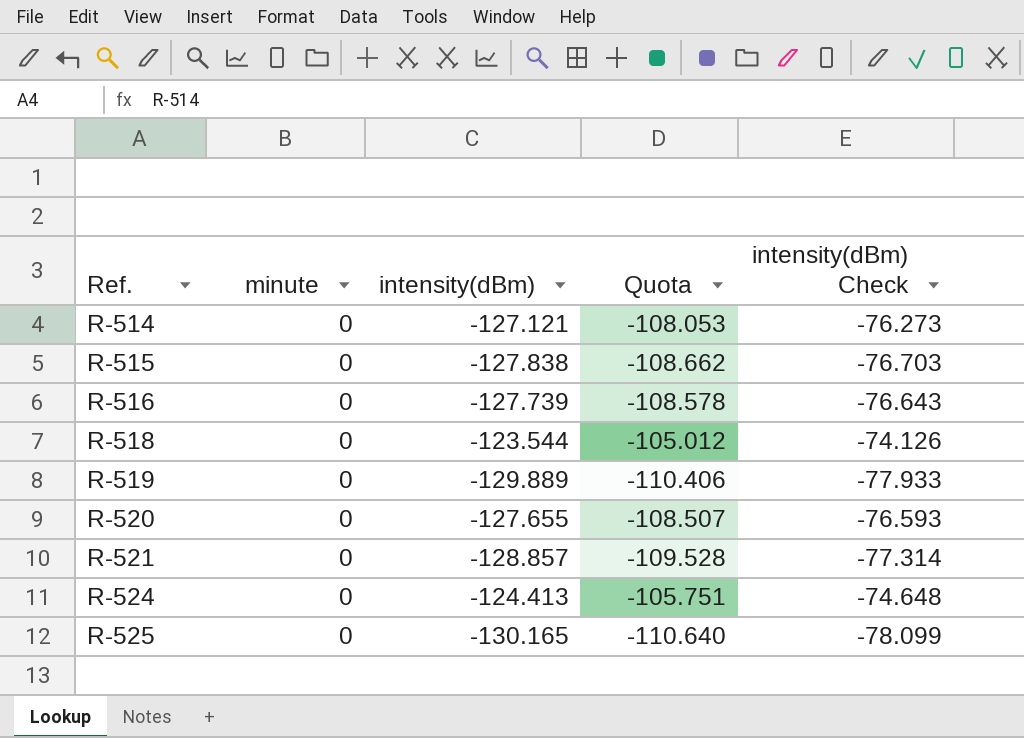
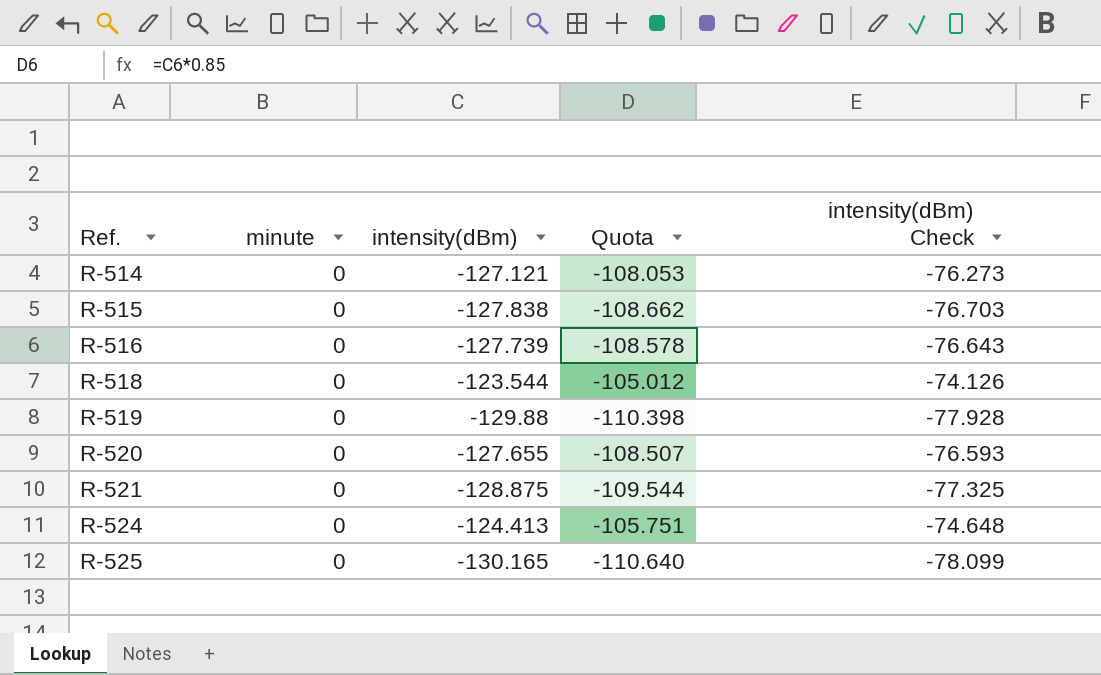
R-519 | intensity(dBm): -129.889 -> -129.88
R-519 | Quota: -110.406 -> -110.398
R-519 | intensity(dBm) Check: -77.933 -> -77.928
R-521 | intensity(dBm): -128.857 -> -128.875
R-521 | Quota: -109.528 -> -109.544
R-521 | intensity(dBm) Check: -77.314 -> -77.325

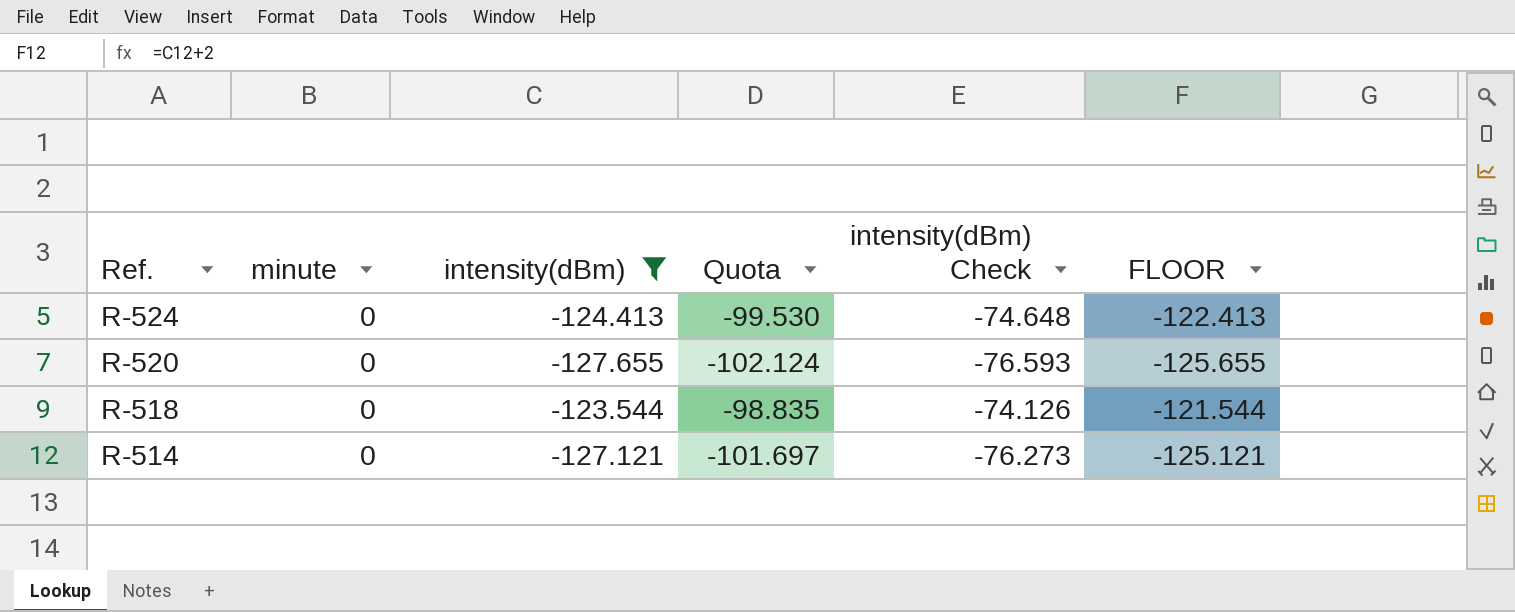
filter: none -> intensity(dBm) >= -127.655
row order: Ref. ascending -> Ref. descending
column Quota | formula: [intensity(dBm)] * 0.85 -> [intensity(dBm)] * 0.8
column FLOOR | formula: none -> [intensity(dBm)] + 2

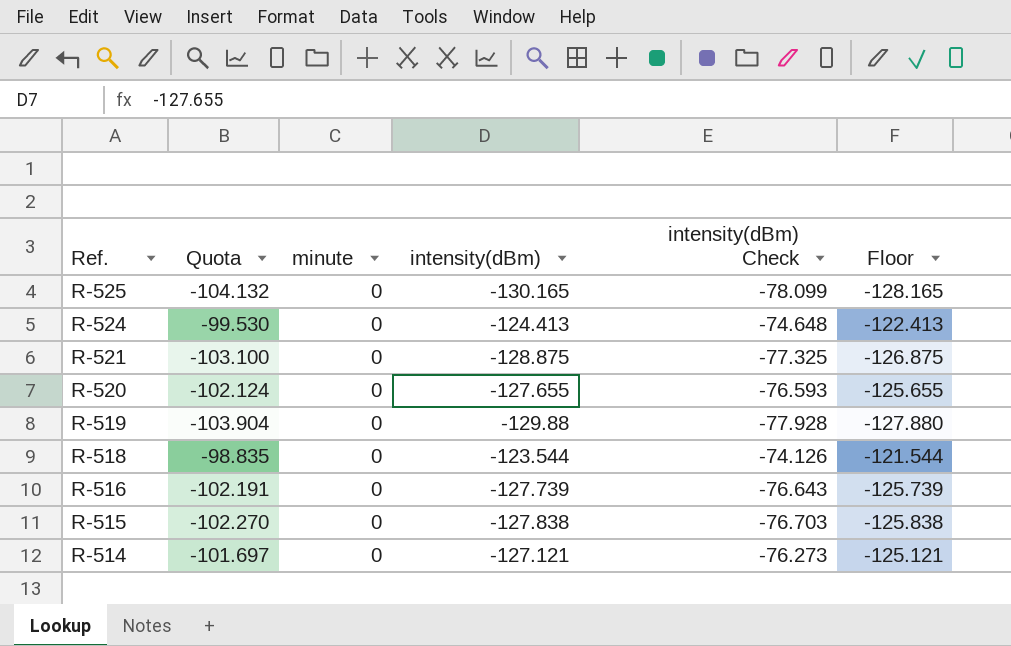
filter: intensity(dBm) >= -127.655 -> none
column Quota | position: 4 -> 2
column name: FLOOR -> Floor

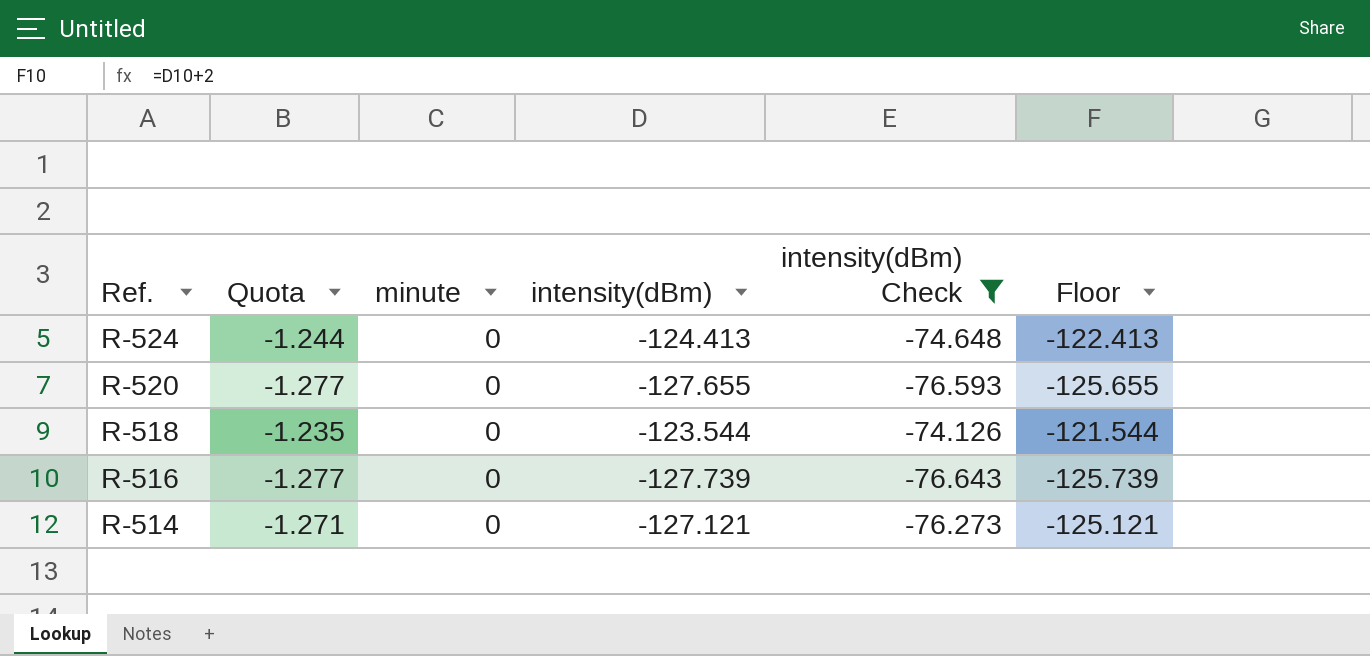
filter: none -> intensity(dBm) Check >= -76.643
column Quota | formula: [intensity(dBm)] * 0.8 -> [intensity(dBm)] * 0.01

